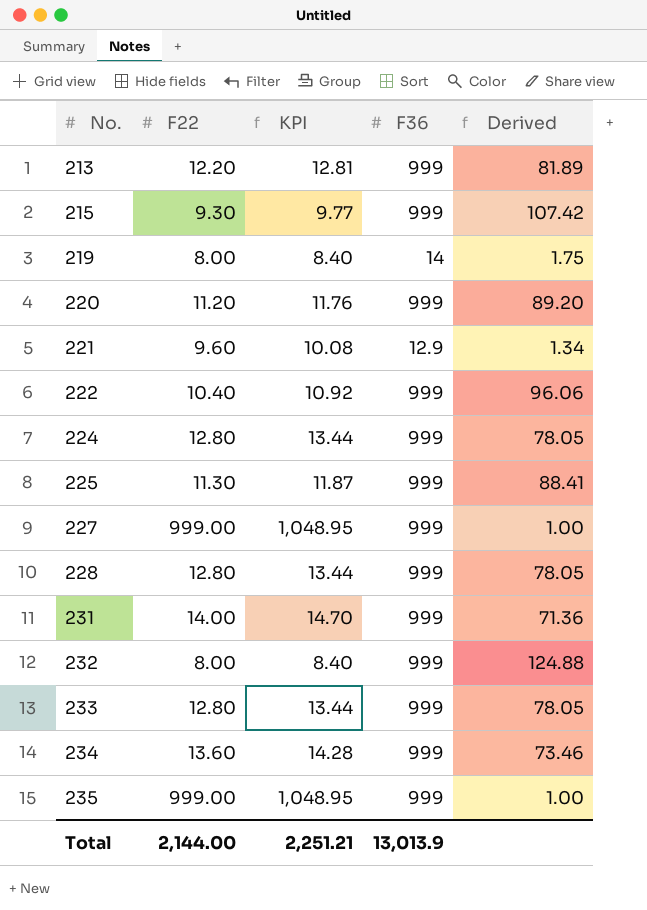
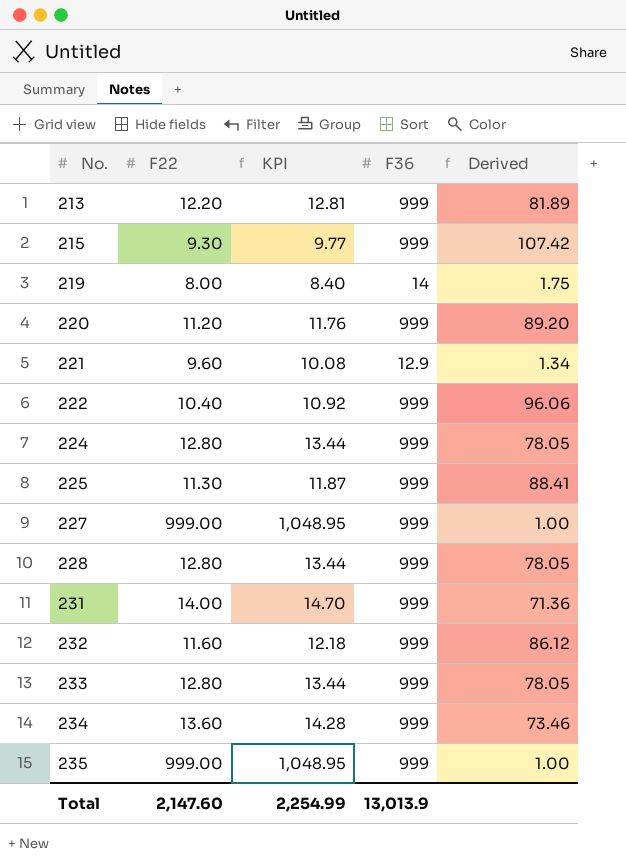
232 | F22: 8.00 -> 11.60
232 | KPI: 8.40 -> 12.18
232 | Derived: 124.88 -> 86.12
Total | F22: 2,144.00 -> 2,147.60
Total | KPI: 2,251.21 -> 2,254.99

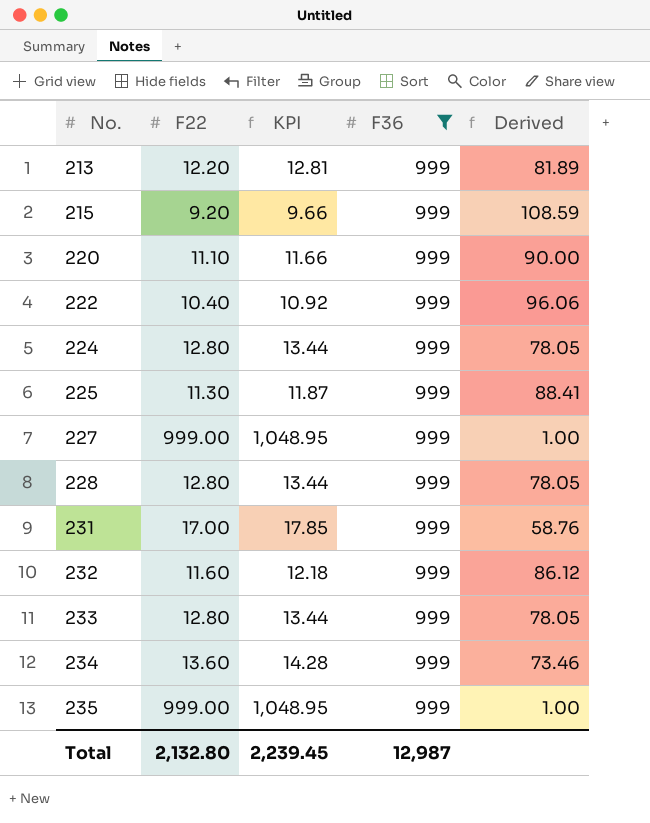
filter: none -> F36 = 999
215 | F22: 9.30 -> 9.20
215 | KPI: 9.77 -> 9.66
215 | Derived: 107.42 -> 108.59
220 | F22: 11.20 -> 11.10
220 | KPI: 11.76 -> 11.66
220 | Derived: 89.20 -> 90.00
231 | F22: 14.00 -> 17.00
231 | KPI: 14.70 -> 17.85
231 | Derived: 71.36 -> 58.76
Total | F22: 2,147.60 -> 2,132.80
Total | KPI: 2,254.99 -> 2,239.45
Total | F36: 13,013.9 -> 12,987

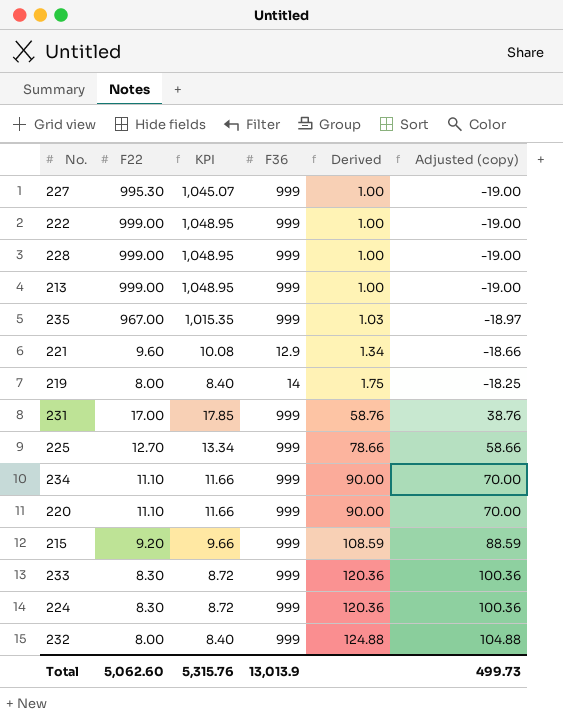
filter: F36 = 999 -> none
row order: No. ascending -> Derived ascending
column Adjusted (copy) | formula: none -> [Derived] - 20
227 | F22: 999.00 -> 995.30
227 | KPI: 1,048.95 -> 1,045.07
222 | F22: 10.40 -> 999.00
222 | KPI: 10.92 -> 1,048.95
222 | Derived: 96.06 -> 1.00
228 | F22: 12.80 -> 999.00
228 | KPI: 13.44 -> 1,048.95
228 | Derived: 78.05 -> 1.00
213 | F22: 12.20 -> 999.00
213 | KPI: 12.81 -> 1,048.95
213 | Derived: 81.89 -> 1.00
235 | F22: 999.00 -> 967.00
235 | KPI: 1,048.95 -> 1,015.35
235 | Derived: 1.00 -> 1.03
225 | F22: 11.30 -> 12.70
225 | KPI: 11.87 -> 13.34
225 | Derived: 88.41 -> 78.66
234 | F22: 13.60 -> 11.10
234 | KPI: 14.28 -> 11.66
234 | Derived: 73.46 -> 90.00
233 | F22: 12.80 -> 8.30
233 | KPI: 13.44 -> 8.72
233 | Derived: 78.05 -> 120.36
224 | F22: 12.80 -> 8.30
224 | KPI: 13.44 -> 8.72
224 | Derived: 78.05 -> 120.36
232 | F22: 11.60 -> 8.00
232 | KPI: 12.18 -> 8.40
232 | Derived: 86.12 -> 124.88
Total | F22: 2,132.80 -> 5,062.60
Total | KPI: 2,239.45 -> 5,315.76
Total | F36: 12,987 -> 13,013.9

